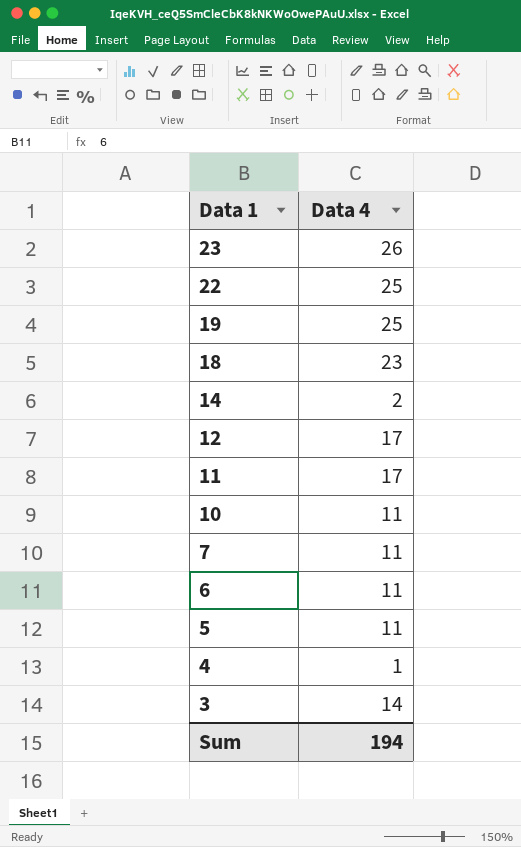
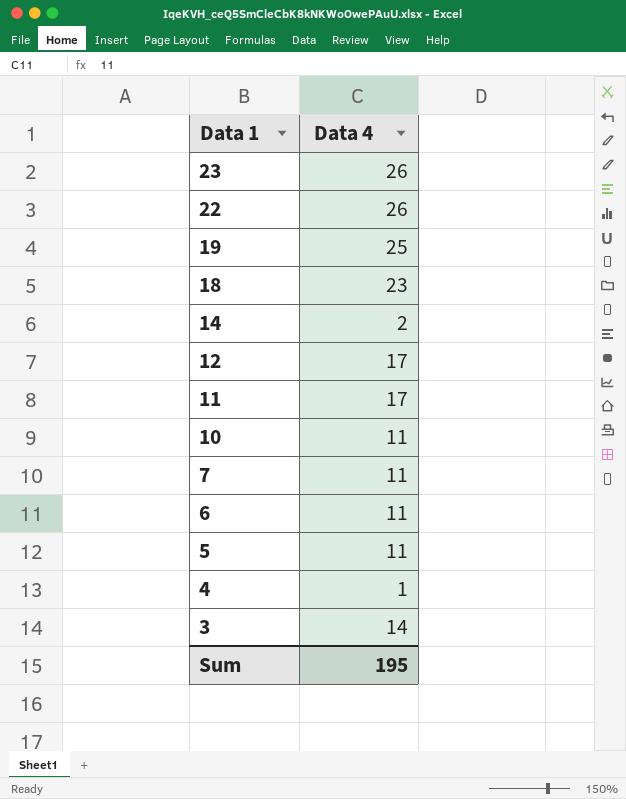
22 | Data 4: 25 -> 26
Sum | Data 4: 194 -> 195

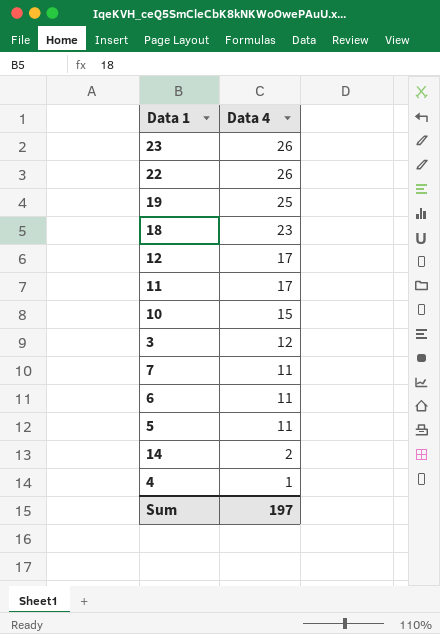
row order: Data 1 descending -> Data 4 descending
10 | Data 4: 11 -> 15
3 | Data 4: 14 -> 12
Sum | Data 4: 195 -> 197

